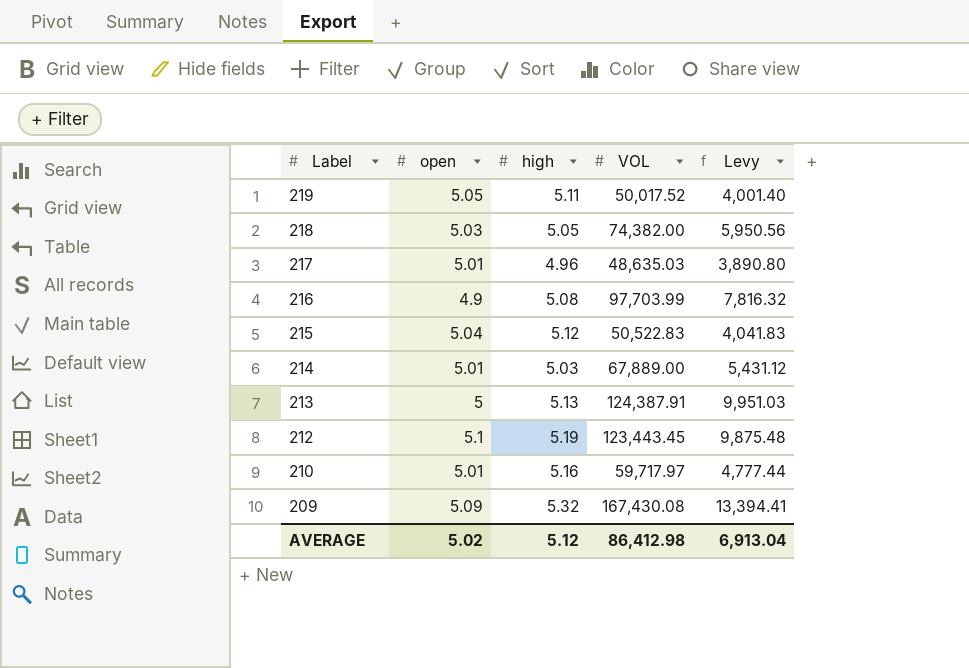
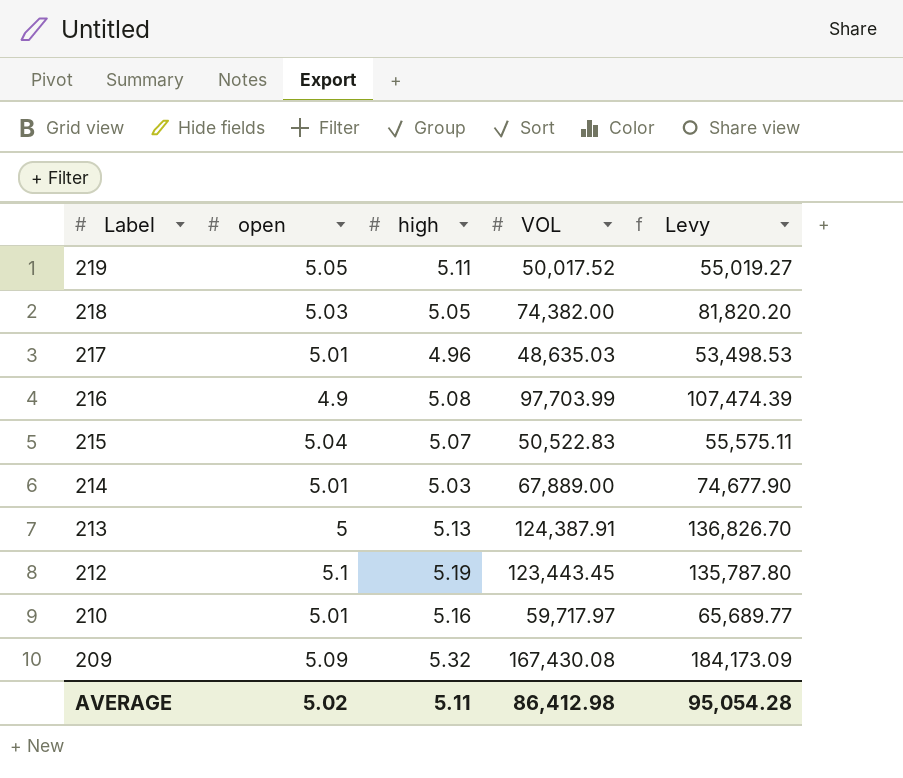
column Levy | formula: [VOL] * 0.08 -> [VOL] * 1.1
215 | high: 5.12 -> 5.07
AVERAGE | high: 5.12 -> 5.11
AVERAGE | Levy: 6,913.04 -> 95,054.28

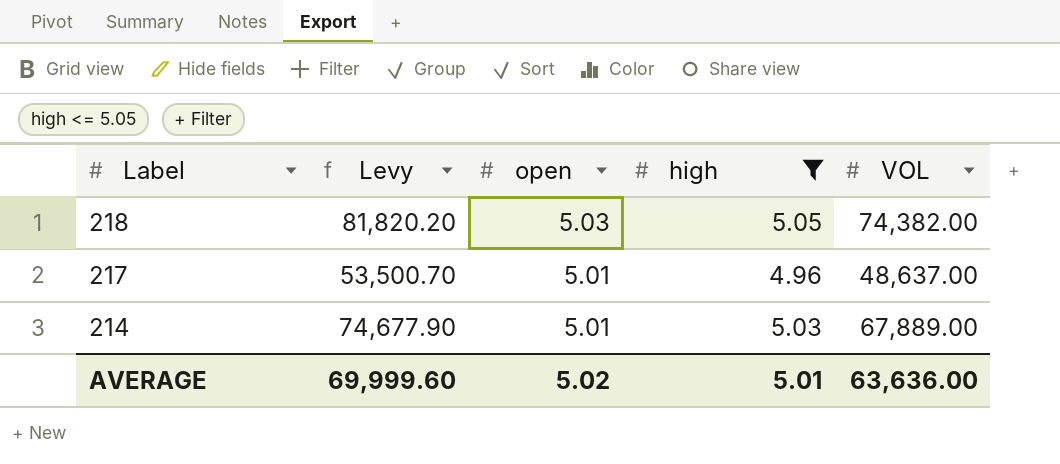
filter: none -> high <= 5.05
column Levy | position: 5 -> 2
217 | Levy: 53,498.53 -> 53,500.70
217 | VOL: 48,635.03 -> 48,637.00
AVERAGE | Levy: 95,054.28 -> 69,999.60
AVERAGE | high: 5.11 -> 5.01
AVERAGE | VOL: 86,412.98 -> 63,636.00

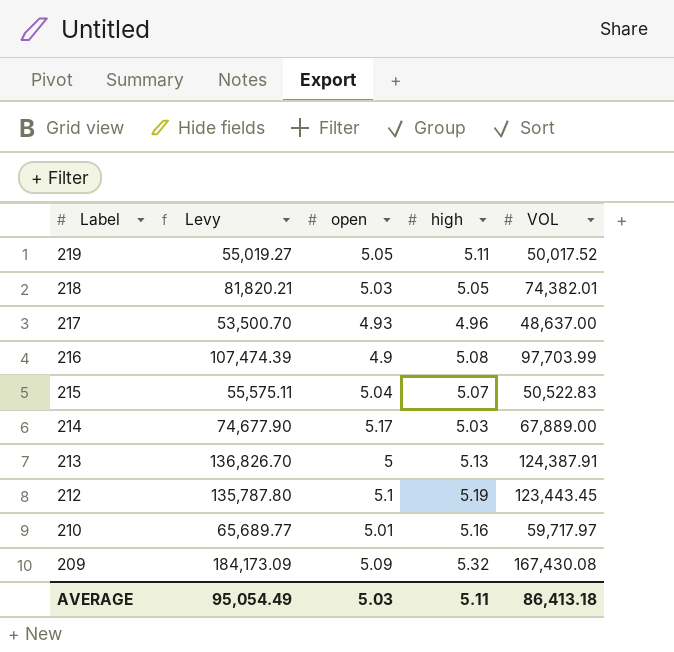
filter: high <= 5.05 -> none
218 | Levy: 81,820.20 -> 81,820.21
218 | VOL: 74,382.00 -> 74,382.01
217 | open: 5.01 -> 4.93
214 | open: 5.01 -> 5.17
AVERAGE | Levy: 69,999.60 -> 95,054.49
AVERAGE | open: 5.02 -> 5.03
AVERAGE | high: 5.01 -> 5.11
AVERAGE | VOL: 63,636.00 -> 86,413.18

